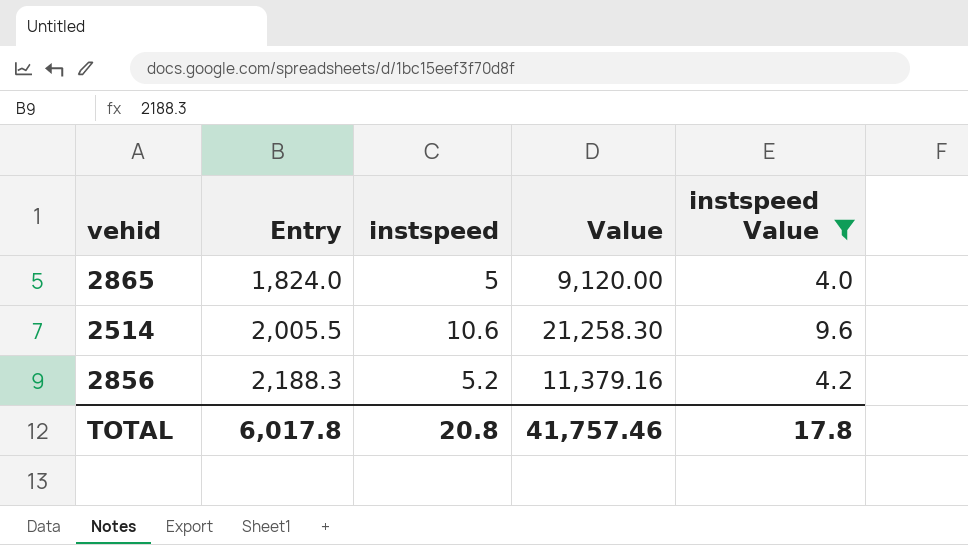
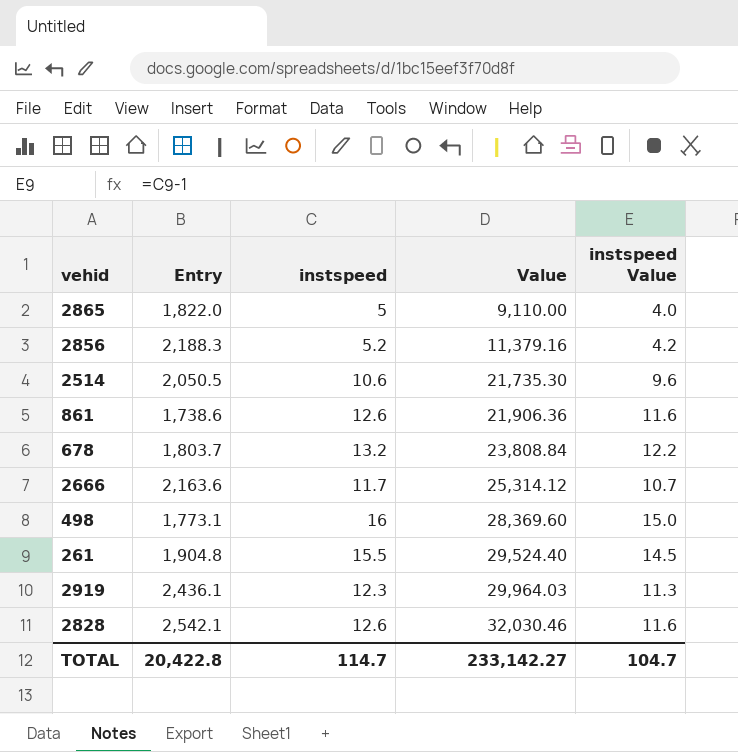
filter: instspeed Value <= 9.6 -> none
row order: Entry ascending -> Value ascending
2865 | Entry: 1,824.0 -> 1,822.0
2865 | Value: 9,120.00 -> 9,110.00
2514 | Entry: 2,005.5 -> 2,050.5
2514 | Value: 21,258.30 -> 21,735.30
TOTAL | Entry: 6,017.8 -> 20,422.8
TOTAL | instspeed: 20.8 -> 114.7
TOTAL | Value: 41,757.46 -> 233,142.27
TOTAL | instspeed Value: 17.8 -> 104.7

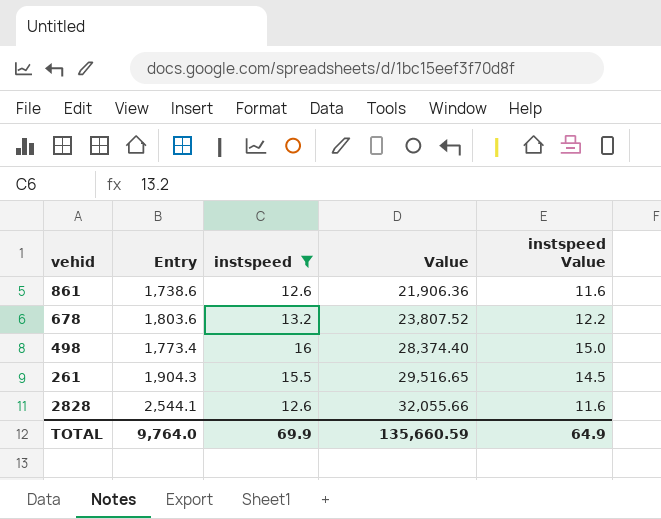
filter: none -> instspeed >= 12.6
678 | Entry: 1,803.7 -> 1,803.6
678 | Value: 23,808.84 -> 23,807.52
498 | Entry: 1,773.1 -> 1,773.4
498 | Value: 28,369.60 -> 28,374.40
261 | Entry: 1,904.8 -> 1,904.3
261 | Value: 29,524.40 -> 29,516.65
2828 | Entry: 2,542.1 -> 2,544.1
2828 | Value: 32,030.46 -> 32,055.66
TOTAL | Entry: 20,422.8 -> 9,764.0
TOTAL | instspeed: 114.7 -> 69.9
TOTAL | Value: 233,142.27 -> 135,660.59
TOTAL | instspeed Value: 104.7 -> 64.9

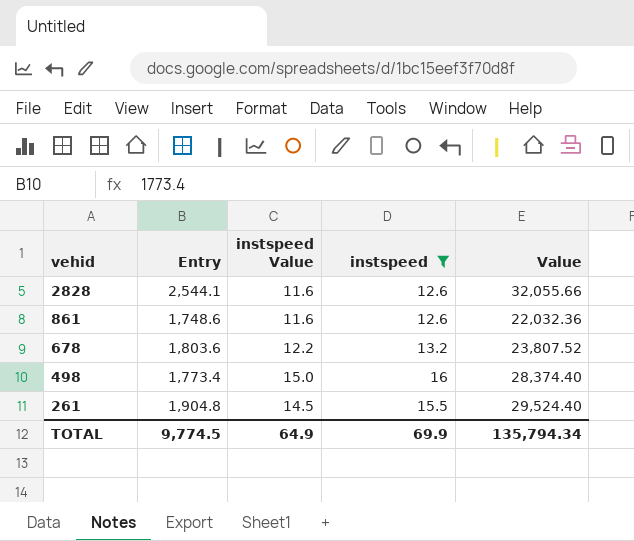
row order: Value ascending -> vehid descending
column instspeed Value | position: 5 -> 3
861 | Entry: 1,738.6 -> 1,748.6
861 | Value: 21,906.36 -> 22,032.36
261 | Entry: 1,904.3 -> 1,904.8
261 | Value: 29,516.65 -> 29,524.40
TOTAL | Entry: 9,764.0 -> 9,774.5
TOTAL | Value: 135,660.59 -> 135,794.34

